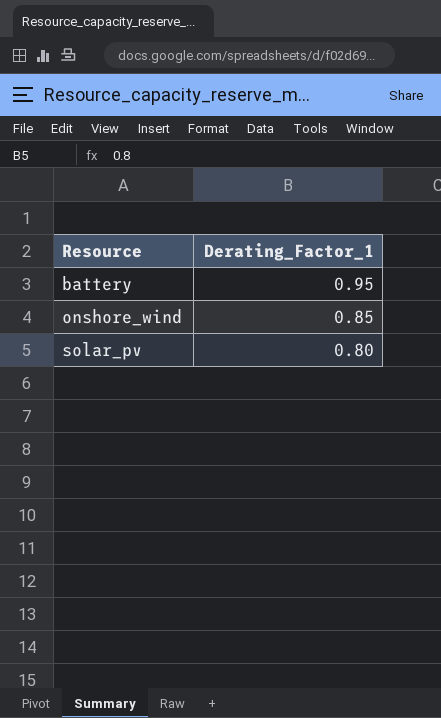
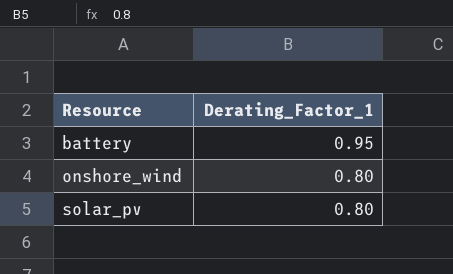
onshore_wind | Derating_Factor_1: 0.85 -> 0.80

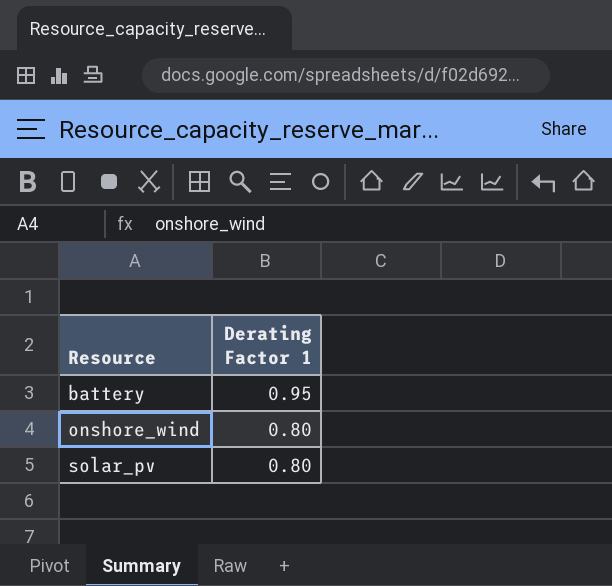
column name: Derating_Factor_1 -> Derating Factor 1

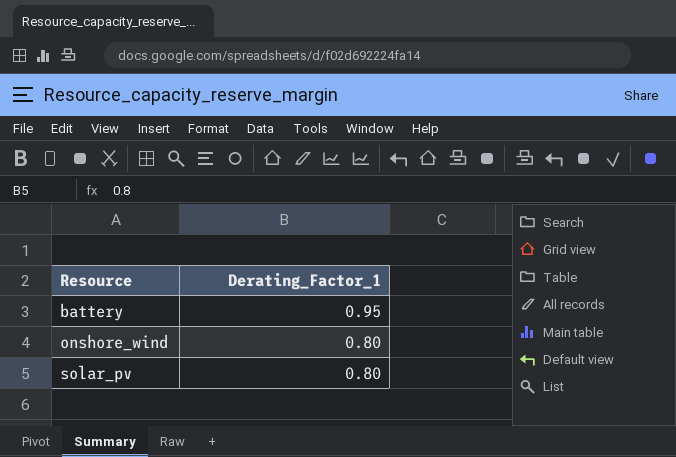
column name: Derating Factor 1 -> Derating_Factor_1

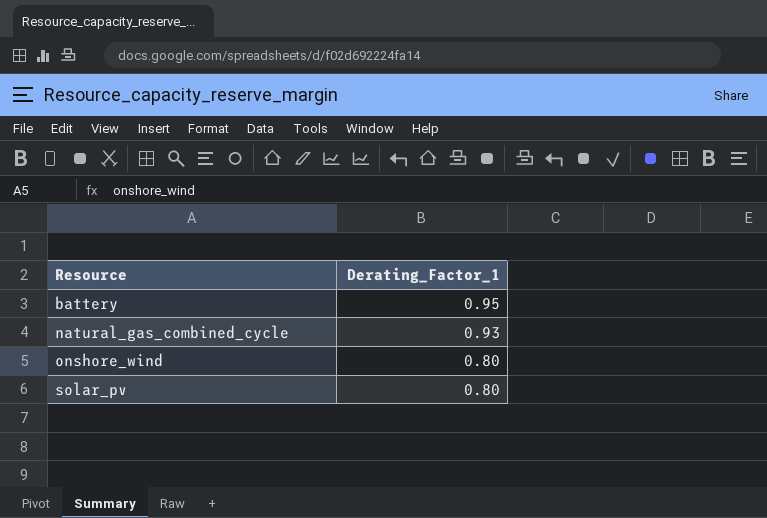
row natural_gas_combined_cycle: none -> 0.93

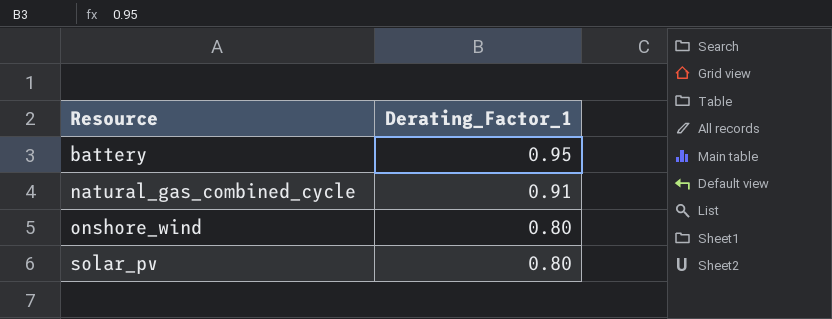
natural_gas_combined_cycle | Derating_Factor_1: 0.93 -> 0.91

